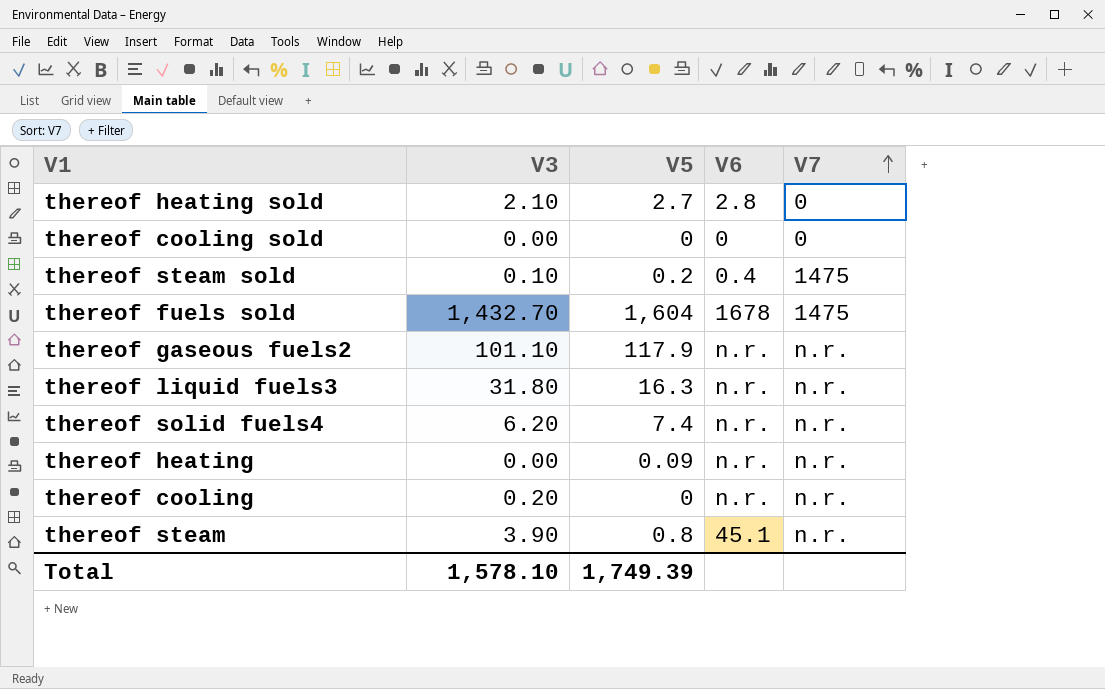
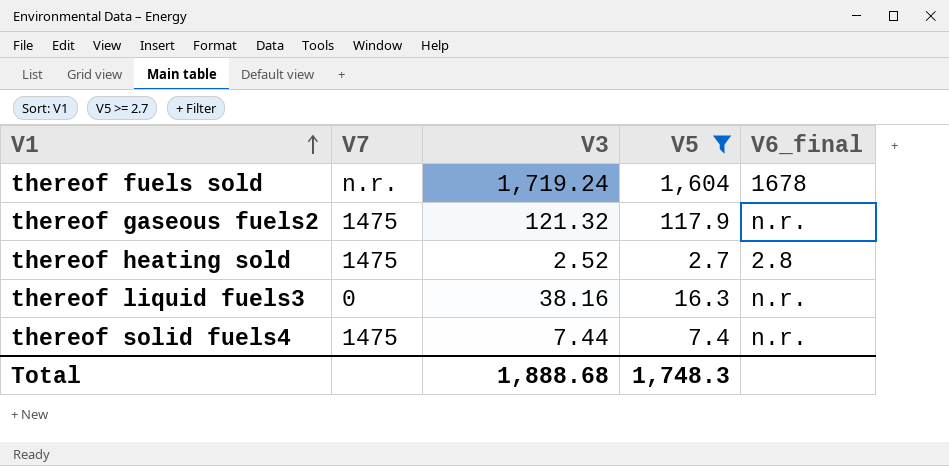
filter: none -> V5 >= 2.7
row order: V7 ascending -> V1 ascending
column V7 | position: 5 -> 2
column name: V6 -> V6_final
thereof fuels sold | V7: 1475 -> n.r.
thereof fuels sold | V3: 1,432.70 -> 1,719.24
thereof gaseous fuels2 | V7: n.r. -> 1475
thereof gaseous fuels2 | V3: 101.10 -> 121.32
thereof heating sold | V7: 0 -> 1475
thereof heating sold | V3: 2.10 -> 2.52
thereof liquid fuels3 | V7: n.r. -> 0
thereof liquid fuels3 | V3: 31.80 -> 38.16
thereof solid fuels4 | V7: n.r. -> 1475
thereof solid fuels4 | V3: 6.20 -> 7.44
Total | V3: 1,578.10 -> 1,888.68
Total | V5: 1,749.39 -> 1,748.3

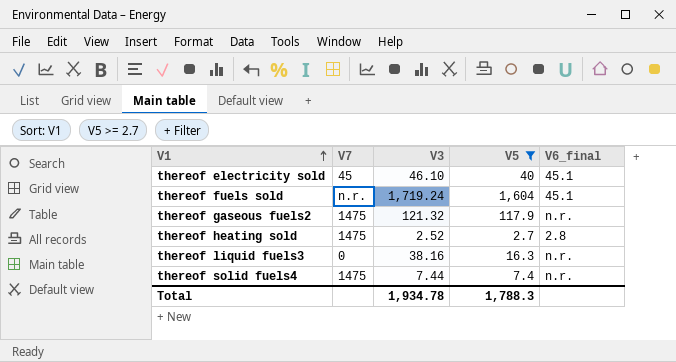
row thereof electricity sold: none -> 45 | 46.10 | 40 | 45.1
thereof fuels sold | V6_final: 1678 -> 45.1
Total | V3: 1,888.68 -> 1,934.78
Total | V5: 1,748.3 -> 1,788.3

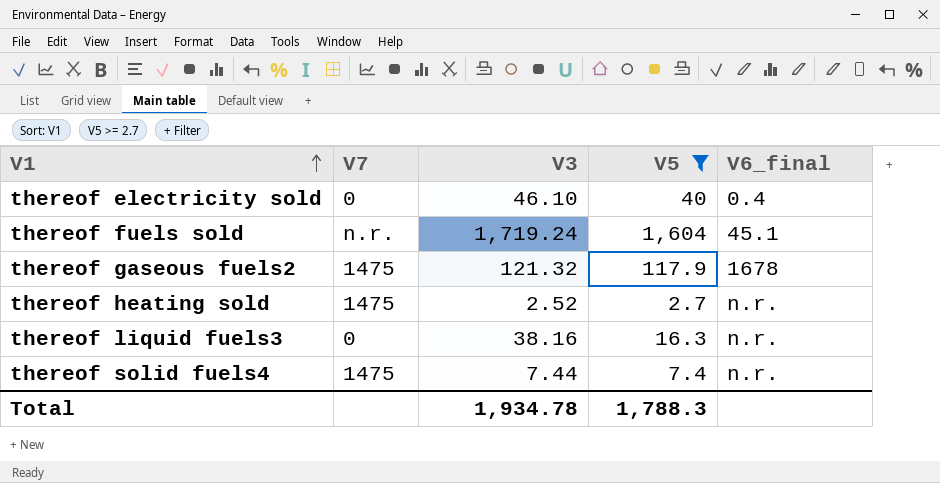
thereof electricity sold | V7: 45 -> 0
thereof electricity sold | V6_final: 45.1 -> 0.4
thereof gaseous fuels2 | V6_final: n.r. -> 1678
thereof heating sold | V6_final: 2.8 -> n.r.

